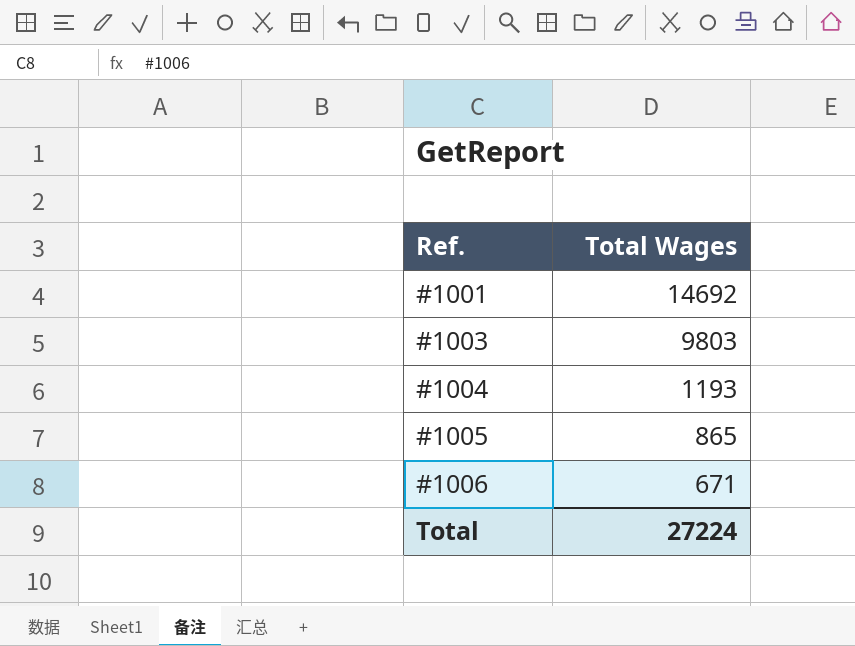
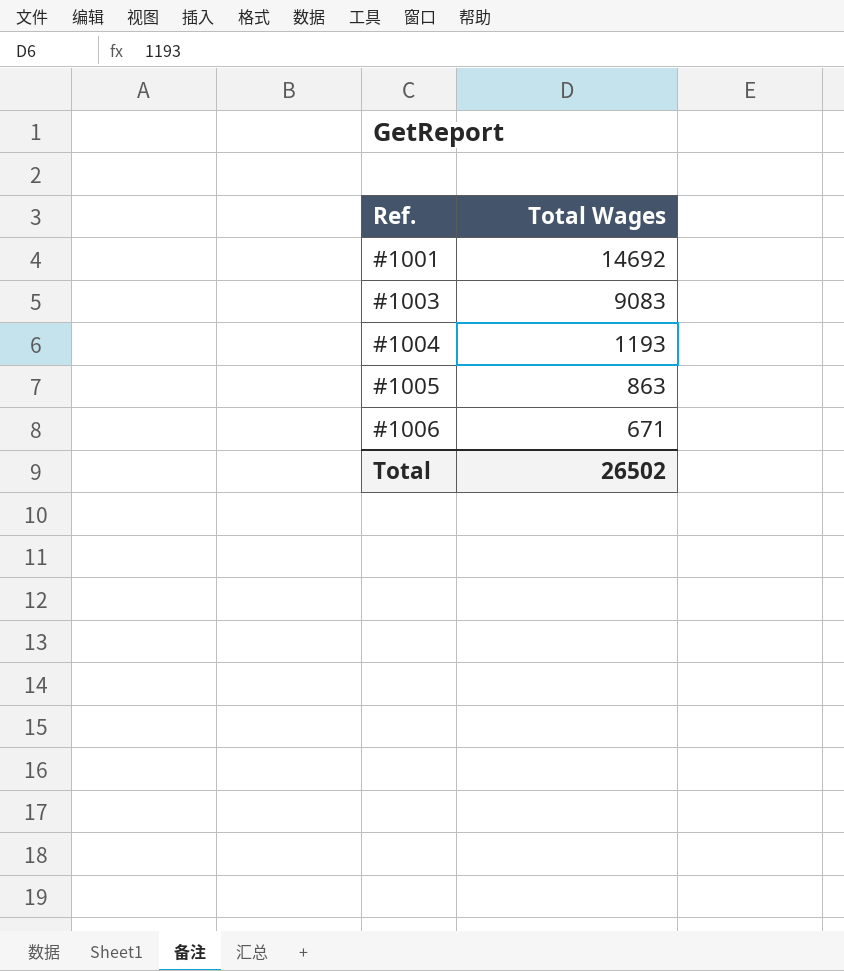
#1003 | Total Wages: 9803 -> 9083
#1005 | Total Wages: 865 -> 863
Total | Total Wages: 27224 -> 26502

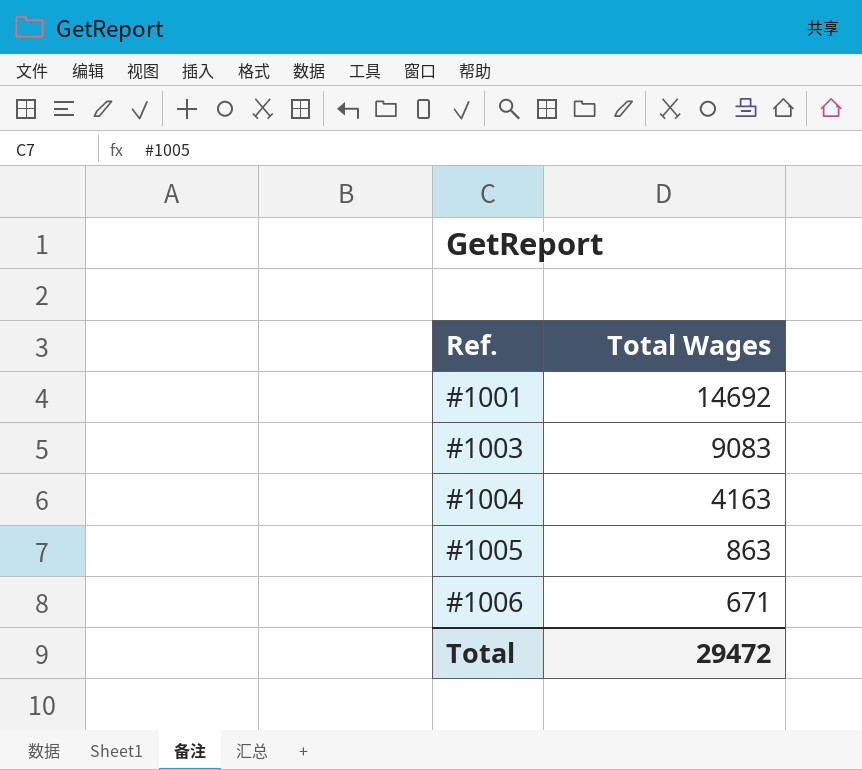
#1004 | Total Wages: 1193 -> 4163
Total | Total Wages: 26502 -> 29472

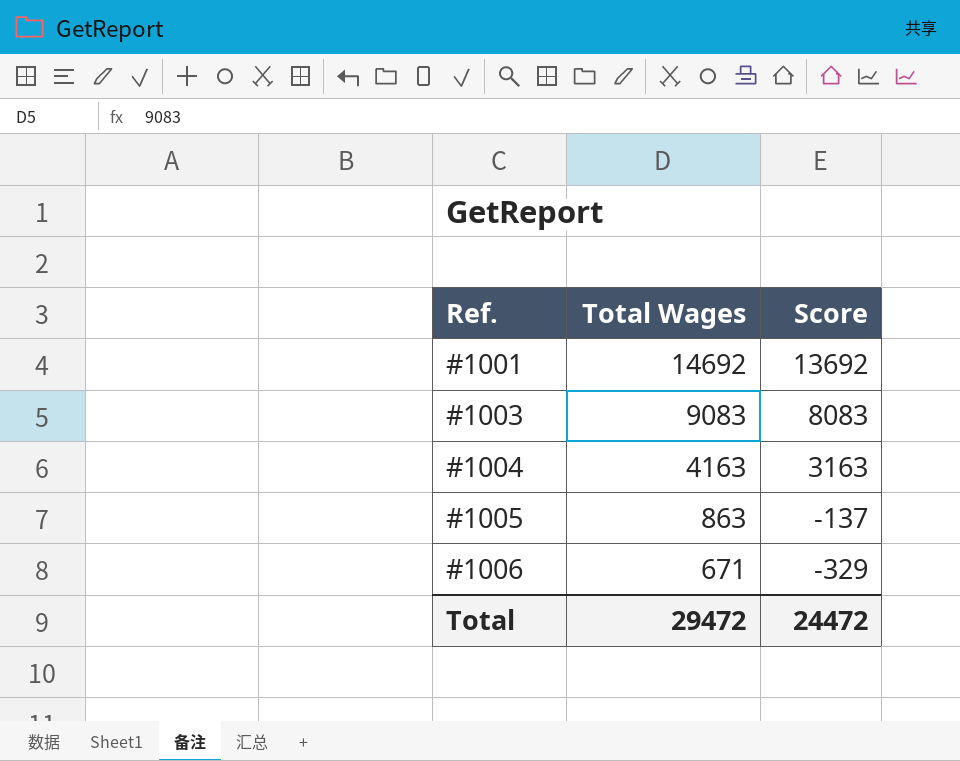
column Score | formula: none -> [Total Wages] - 1000

